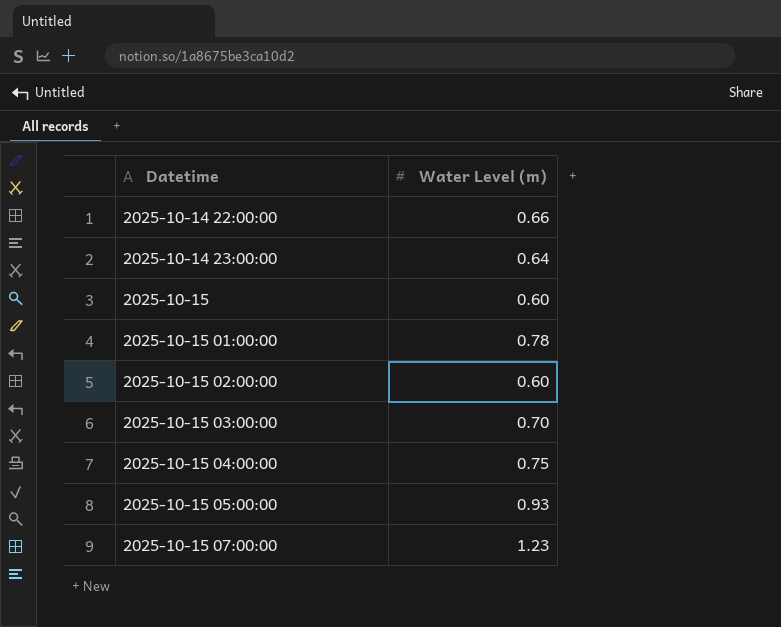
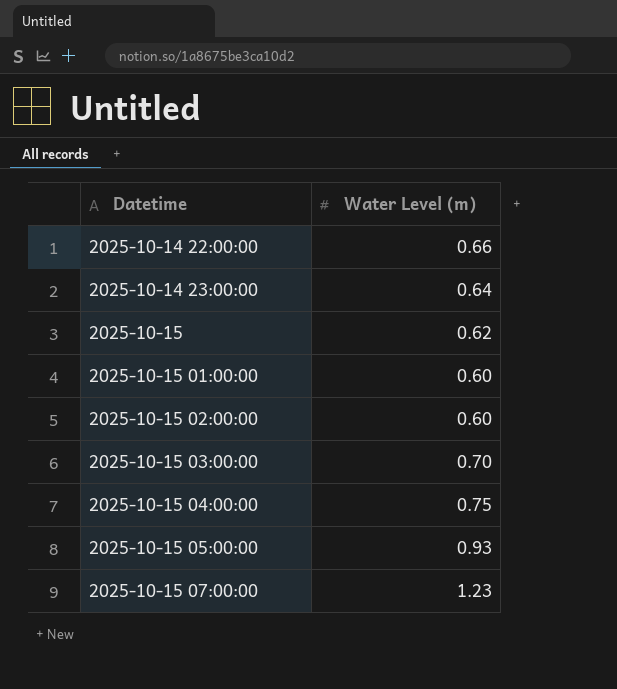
2025-10-15 | Water Level (m): 0.60 -> 0.62
2025-10-15 01:00:00 | Water Level (m): 0.78 -> 0.60

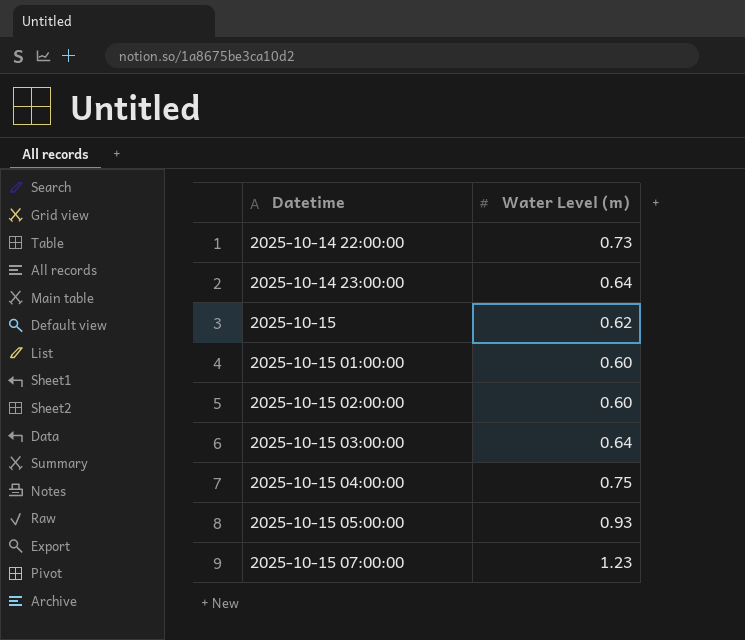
2025-10-14 22:00:00 | Water Level (m): 0.66 -> 0.73
2025-10-15 03:00:00 | Water Level (m): 0.70 -> 0.64

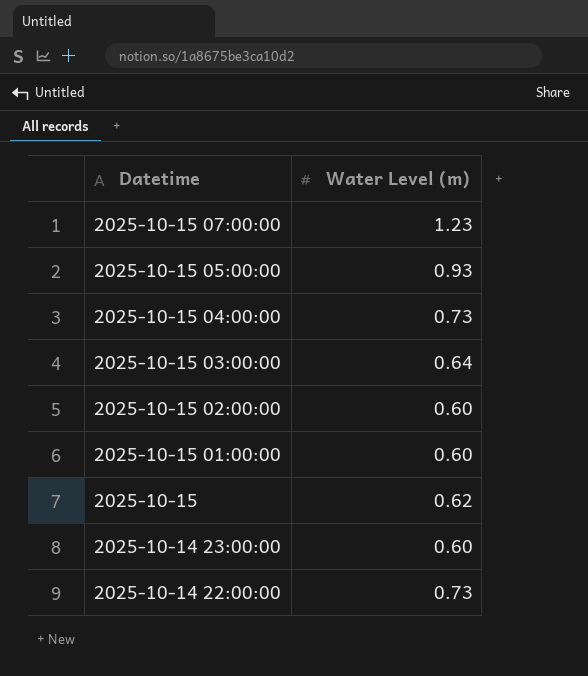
row order: Datetime ascending -> Datetime descending
2025-10-15 04:00:00 | Water Level (m): 0.75 -> 0.73
2025-10-14 23:00:00 | Water Level (m): 0.64 -> 0.60

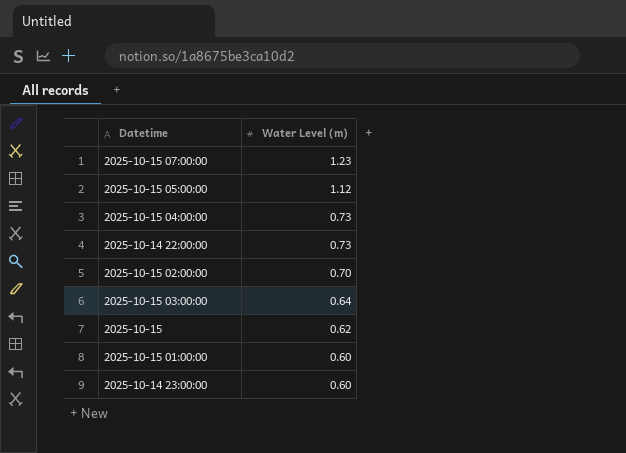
row order: Datetime descending -> Water Level (m) descending
2025-10-15 05:00:00 | Water Level (m): 0.93 -> 1.12
2025-10-15 02:00:00 | Water Level (m): 0.60 -> 0.70

